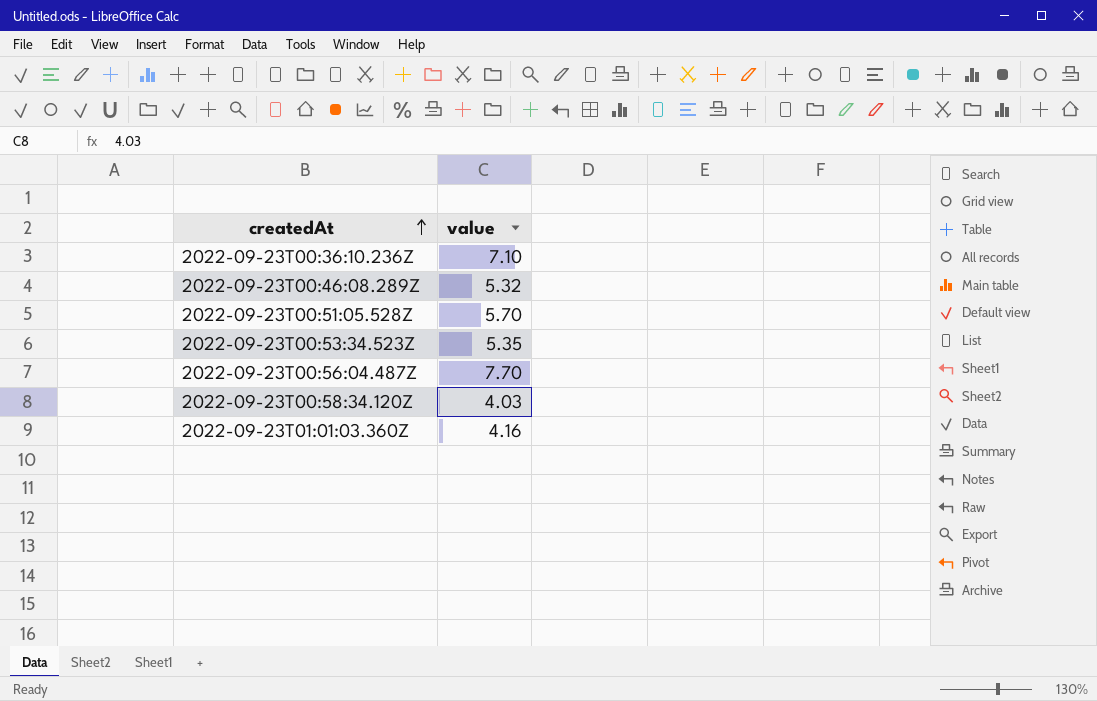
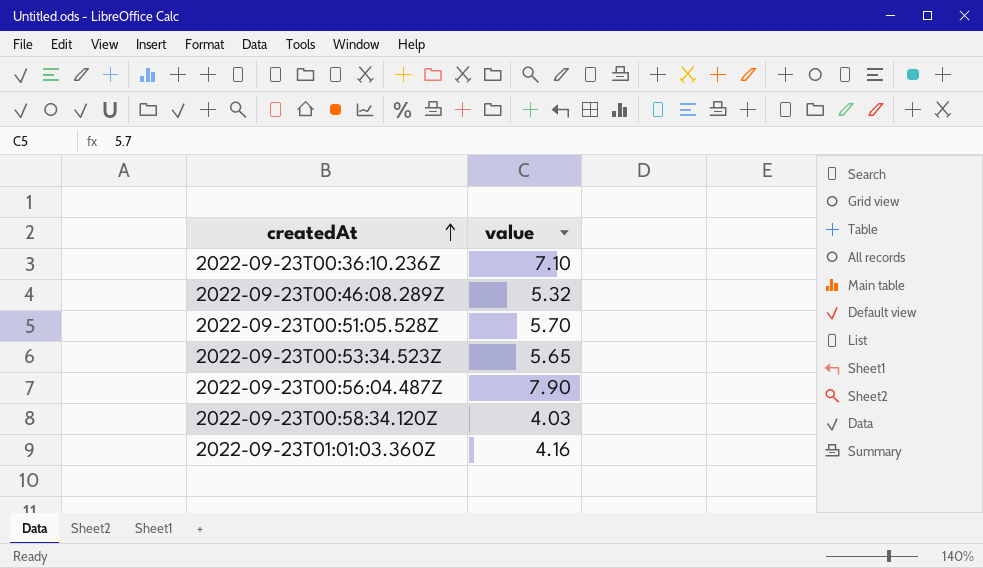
2022-09-23T00:53:34.523Z | value: 5.35 -> 5.65
2022-09-23T00:56:04.487Z | value: 7.70 -> 7.90

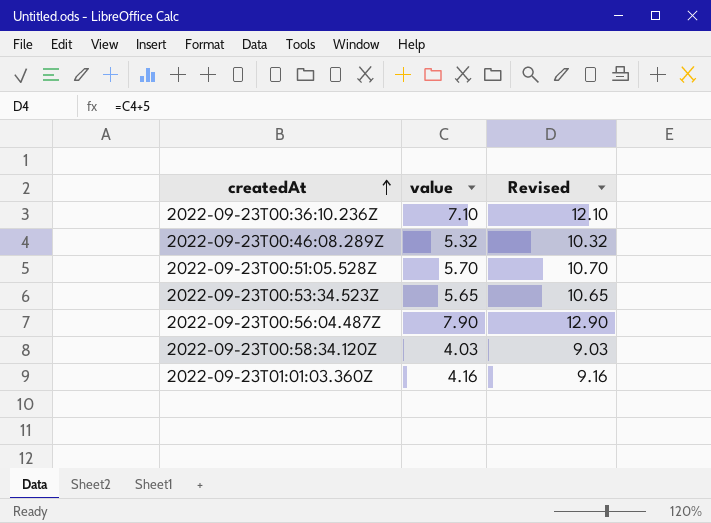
column Revised | formula: none -> [value] + 5

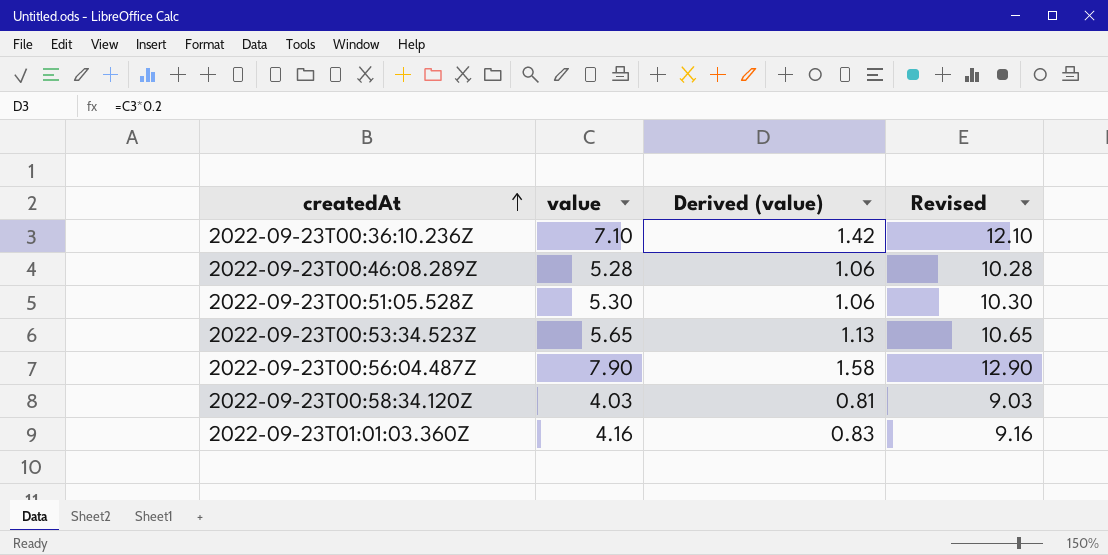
column Derived (value) | formula: none -> [value] * 0.2
2022-09-23T00:46:08.289Z | value: 5.32 -> 5.28
2022-09-23T00:46:08.289Z | Revised: 10.32 -> 10.28
2022-09-23T00:51:05.528Z | value: 5.70 -> 5.30
2022-09-23T00:51:05.528Z | Revised: 10.70 -> 10.30

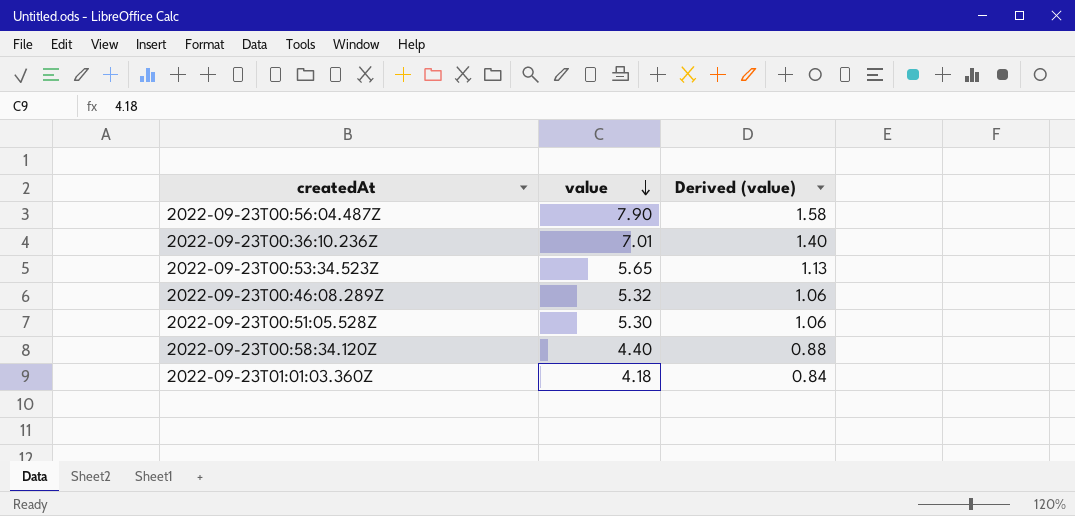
row order: createdAt ascending -> value descending
column Revised | formula: [value] + 5 -> none
2022-09-23T00:36:10.236Z | value: 7.10 -> 7.01
2022-09-23T00:36:10.236Z | Derived (value): 1.42 -> 1.40
2022-09-23T00:46:08.289Z | value: 5.28 -> 5.32
2022-09-23T00:58:34.120Z | value: 4.03 -> 4.40
2022-09-23T00:58:34.120Z | Derived (value): 0.81 -> 0.88
2022-09-23T01:01:03.360Z | value: 4.16 -> 4.18
2022-09-23T01:01:03.360Z | Derived (value): 0.83 -> 0.84

